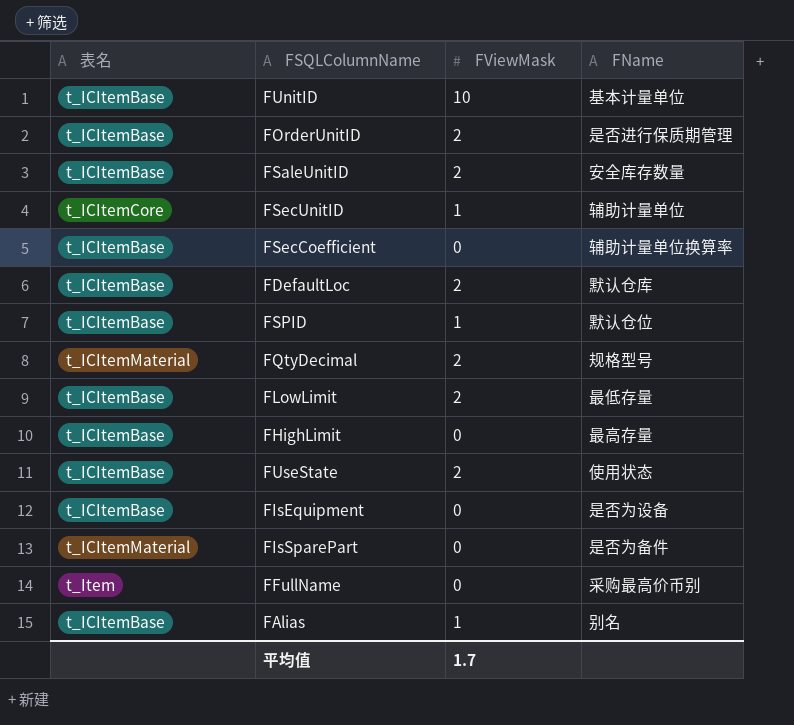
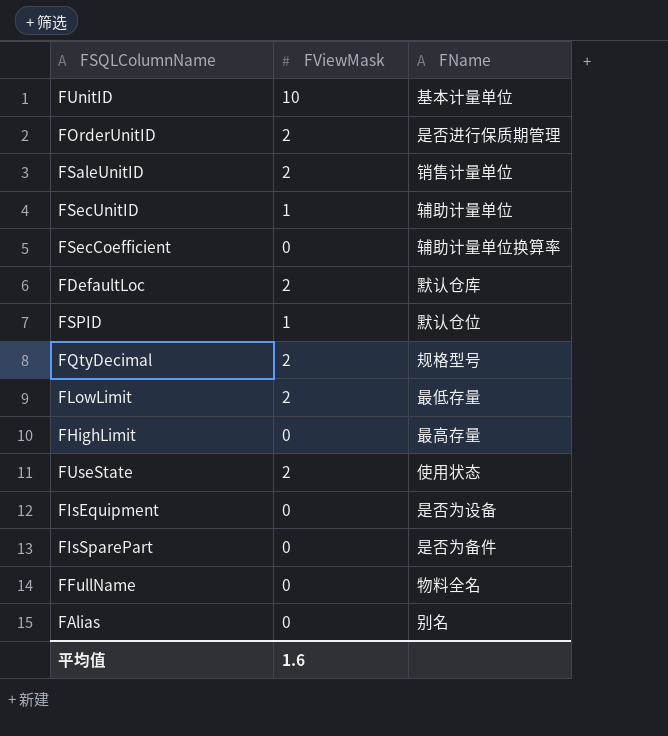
column 表名 | position: 1 -> none
FSaleUnitID | FName: 安全库存数量 -> 销售计量单位
FFullName | FName: 采购最高价币别 -> 物料全名
FAlias | FViewMask: 1 -> 0
平均值 | FViewMask: 1.7 -> 1.6

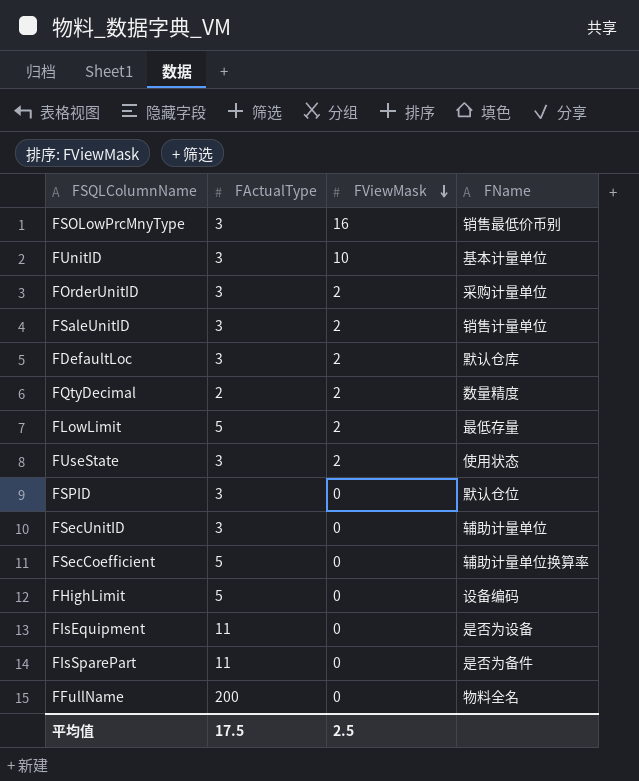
row order: none -> FViewMask descending
column FActualType | position: none -> 2
row FAlias: 0 | 别名 -> none
row FSOLowPrcMnyType: none -> 3 | 16 | 销售最低价币别
FOrderUnitID | FName: 是否进行保质期管理 -> 采购计量单位
FQtyDecimal | FName: 规格型号 -> 数量精度
FSPID | FViewMask: 1 -> 0
FSecUnitID | FViewMask: 1 -> 0
FHighLimit | FName: 最高存量 -> 设备编码
平均值 | FViewMask: 1.6 -> 2.5

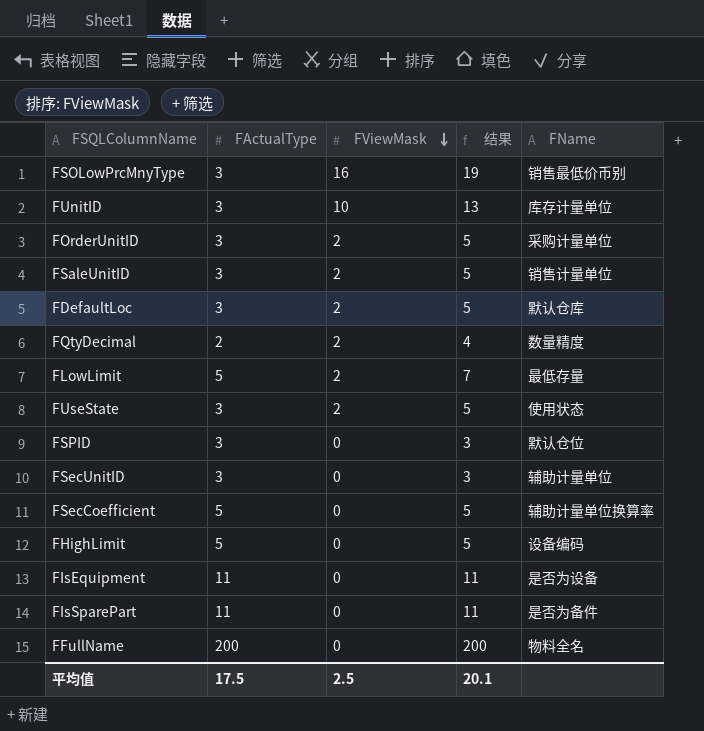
column 结果 | formula: none -> [FActualType] + [FViewMask]
FUnitID | FName: 基本计量单位 -> 库存计量单位

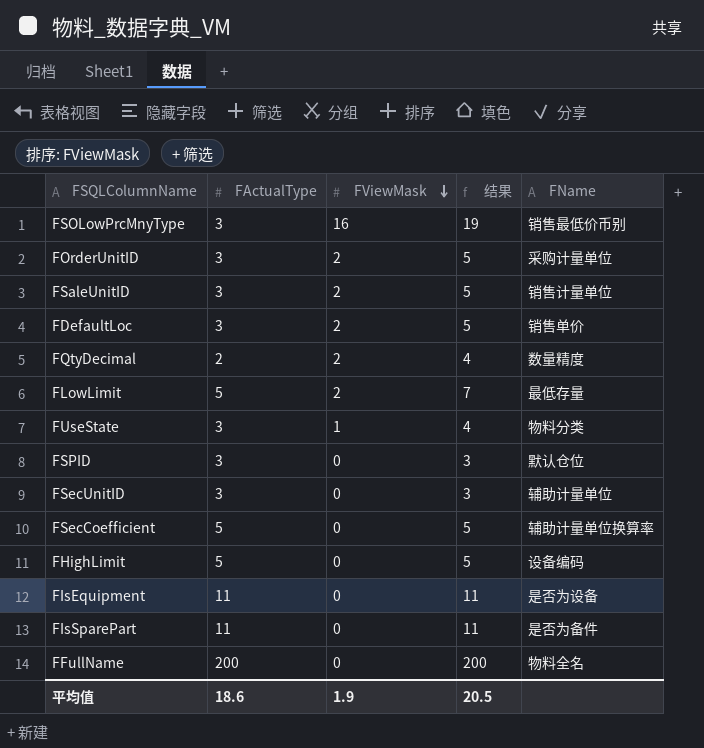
row FUnitID: 3 | 10 | 13 | 库存计量单位 -> none
FDefaultLoc | FName: 默认仓库 -> 销售单价
FUseState | FViewMask: 2 -> 1
FUseState | 结果: 5 -> 4
FUseState | FName: 使用状态 -> 物料分类
平均值 | FActualType: 17.5 -> 18.6
平均值 | FViewMask: 2.5 -> 1.9
平均值 | 结果: 20.1 -> 20.5

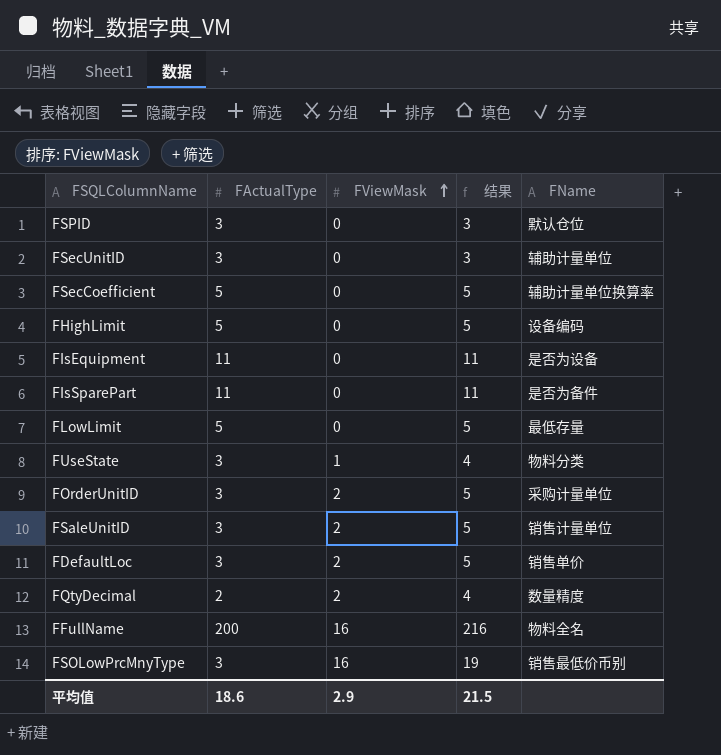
row order: FViewMask descending -> FViewMask ascending
FLowLimit | FViewMask: 2 -> 0
FLowLimit | 结果: 7 -> 5
FFullName | FViewMask: 0 -> 16
FFullName | 结果: 200 -> 216
平均值 | FViewMask: 1.9 -> 2.9
平均值 | 结果: 20.5 -> 21.5

